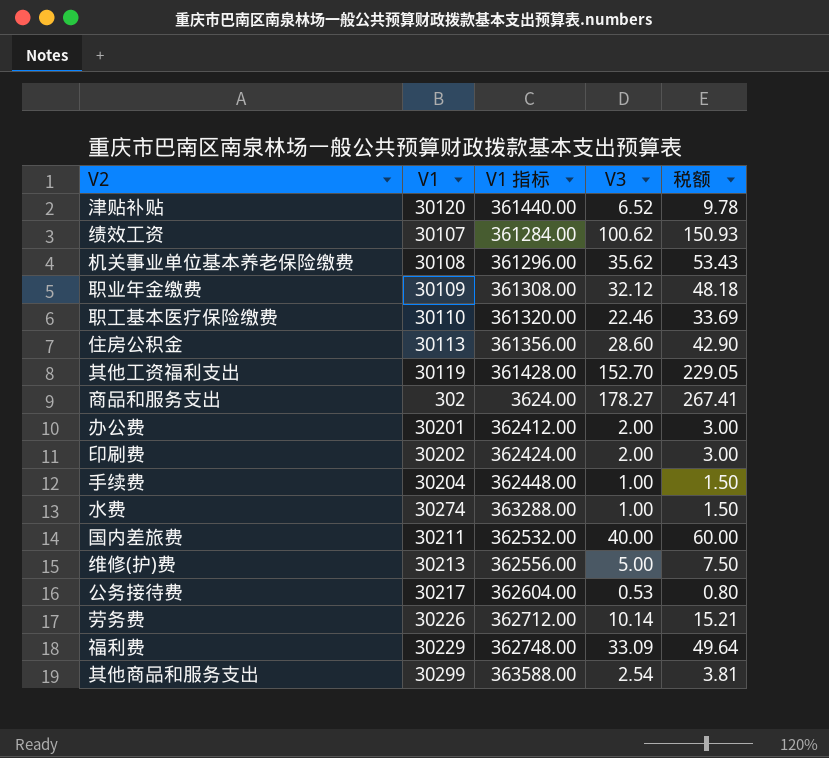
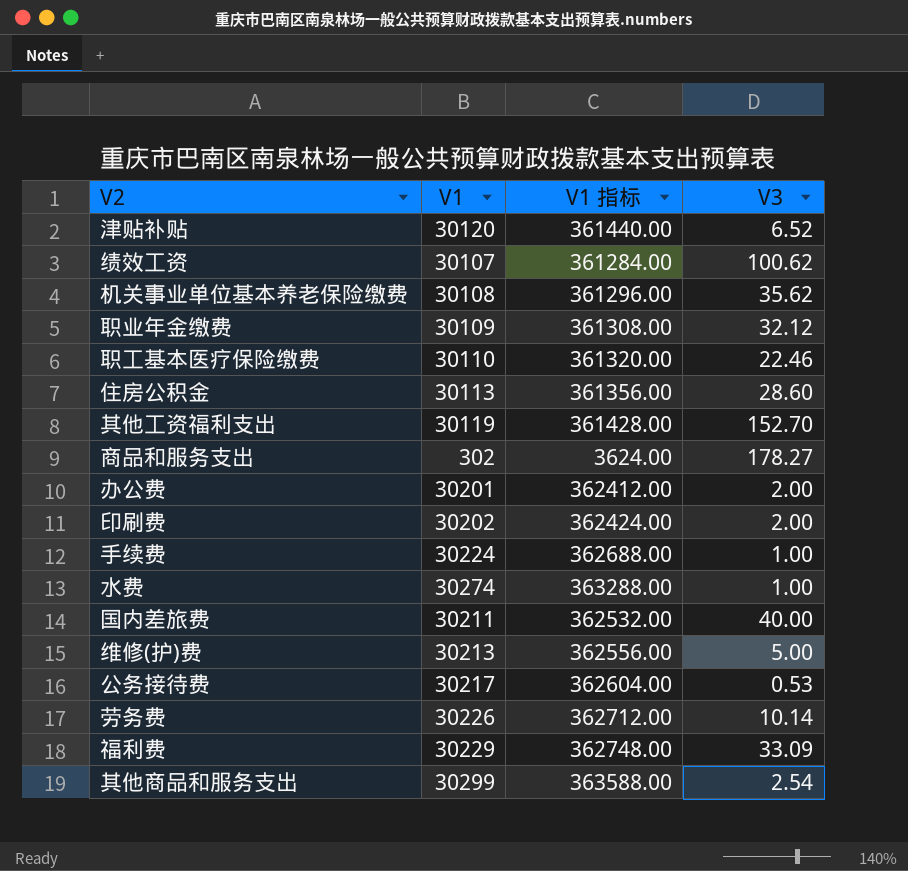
column 税额 | formula: [V3] * 1.5 -> none
手续费 | V1: 30204 -> 30224
手续费 | V1 指标: 362448.00 -> 362688.00

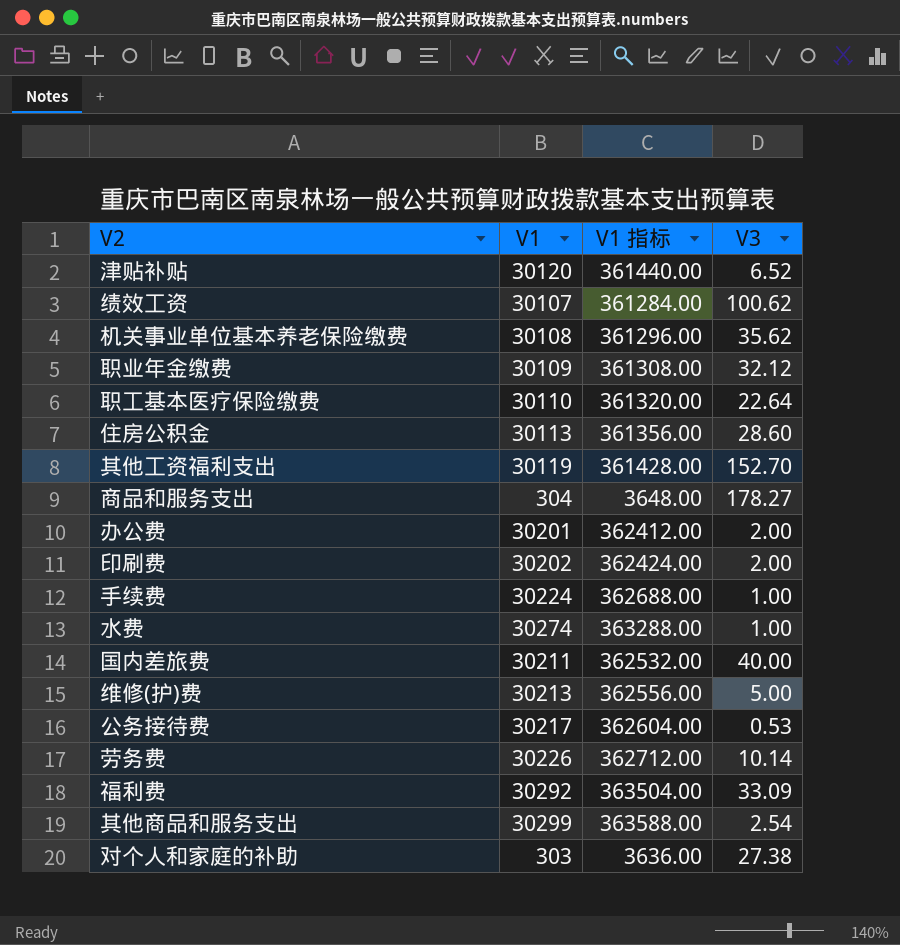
职工基本医疗保险缴费 | V3: 22.46 -> 22.64
商品和服务支出 | V1: 302 -> 304
商品和服务支出 | V1 指标: 3624.00 -> 3648.00
福利费 | V1: 30229 -> 30292
福利费 | V1 指标: 362748.00 -> 363504.00
row 对个人和家庭的补助: none -> 303 | 3636.00 | 27.38

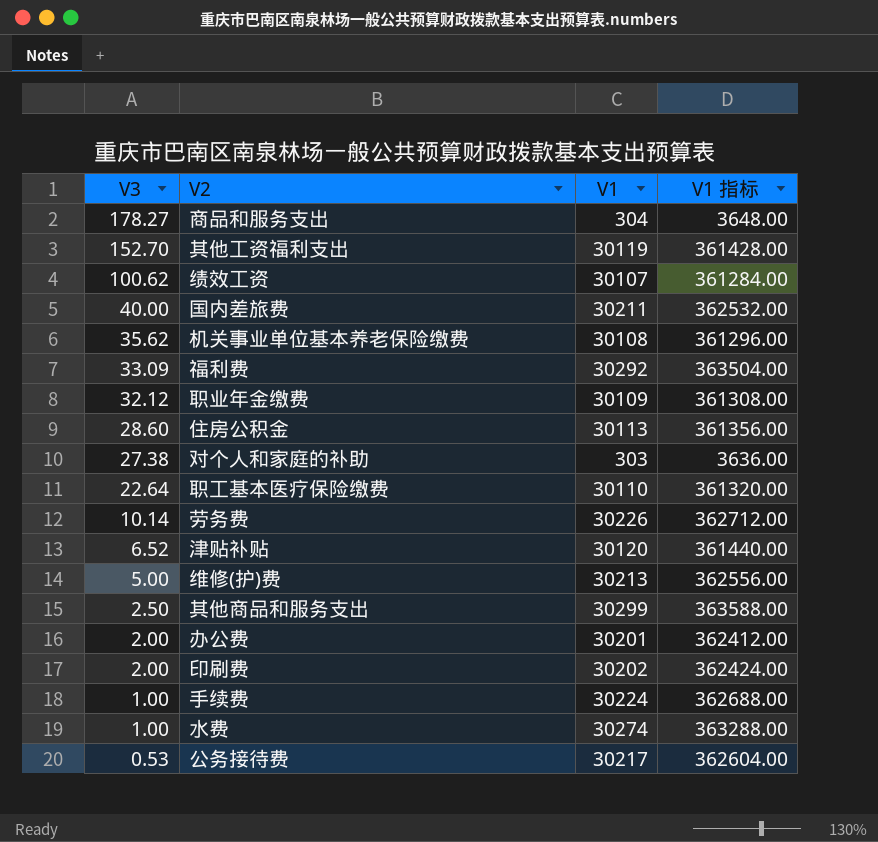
row order: none -> V3 descending
column V3 | position: 4 -> 1
其他商品和服务支出 | V3: 2.54 -> 2.50

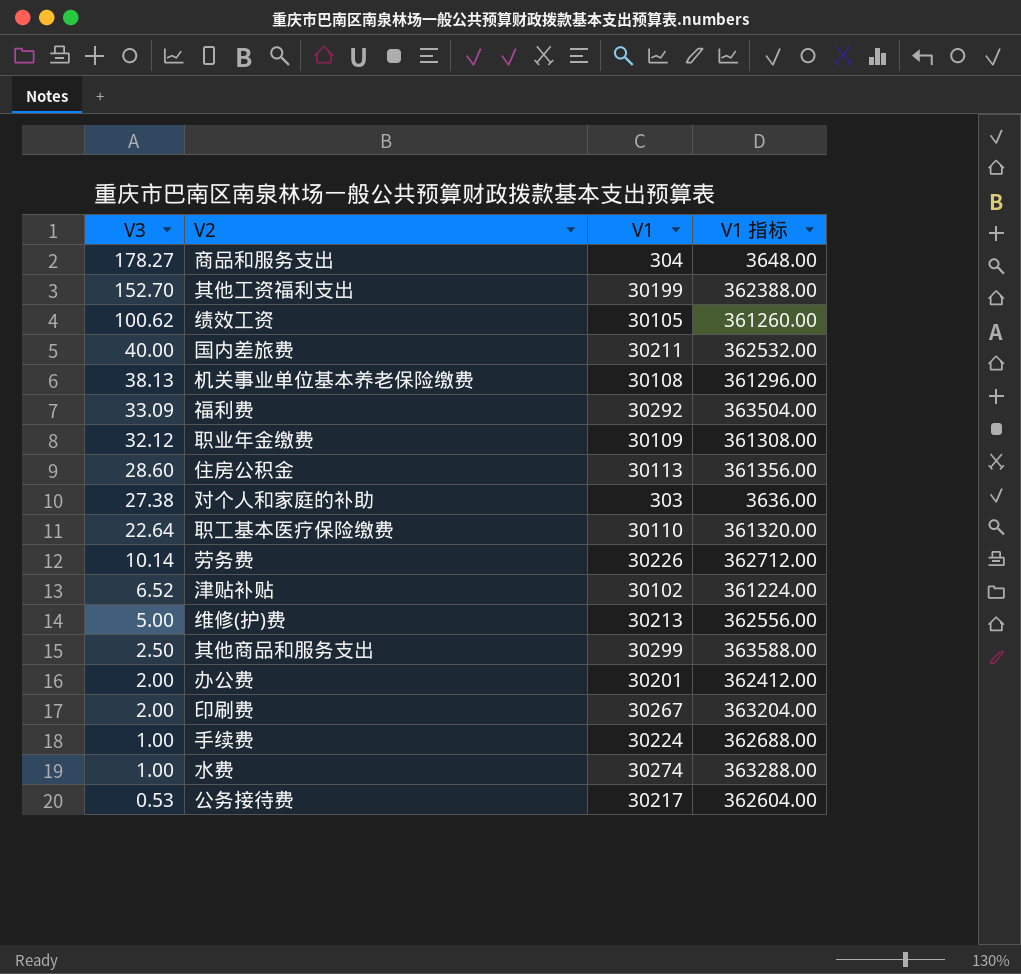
其他工资福利支出 | V1: 30119 -> 30199
其他工资福利支出 | V1 指标: 361428.00 -> 362388.00
绩效工资 | V1: 30107 -> 30105
绩效工资 | V1 指标: 361284.00 -> 361260.00
机关事业单位基本养老保险缴费 | V3: 35.62 -> 38.13
津贴补贴 | V1: 30120 -> 30102
津贴补贴 | V1 指标: 361440.00 -> 361224.00
印刷费 | V1: 30202 -> 30267
印刷费 | V1 指标: 362424.00 -> 363204.00

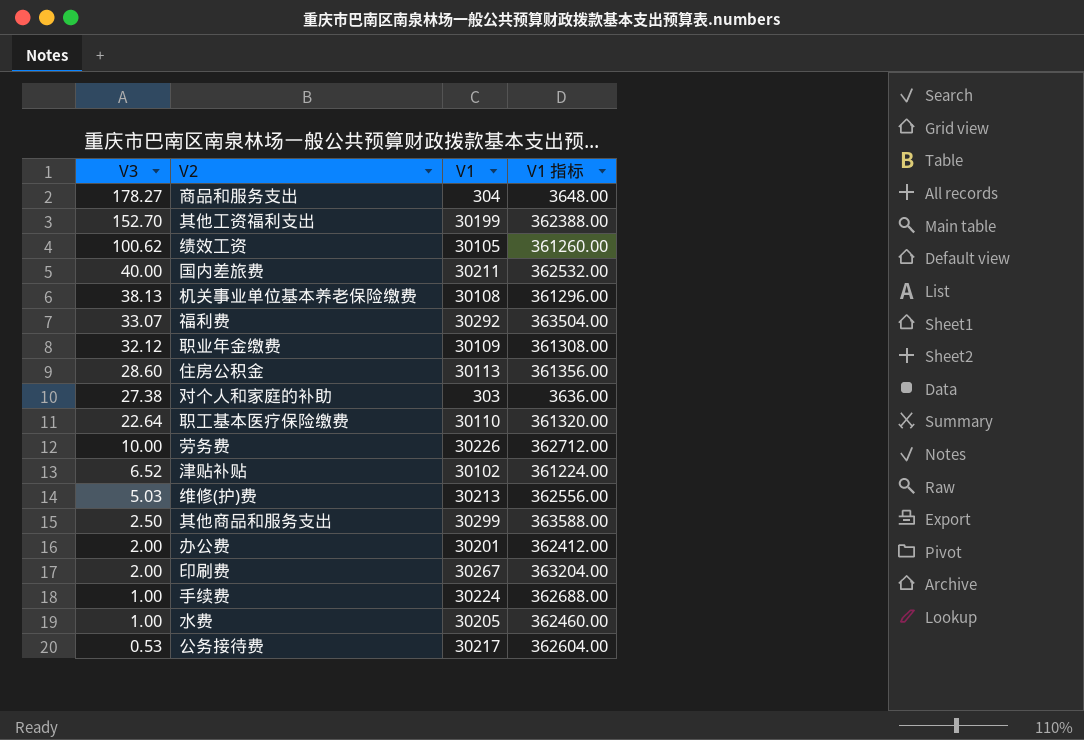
福利费 | V3: 33.09 -> 33.07
劳务费 | V3: 10.14 -> 10.00
维修(护)费 | V3: 5.00 -> 5.03
水费 | V1: 30274 -> 30205
水费 | V1 指标: 363288.00 -> 362460.00

